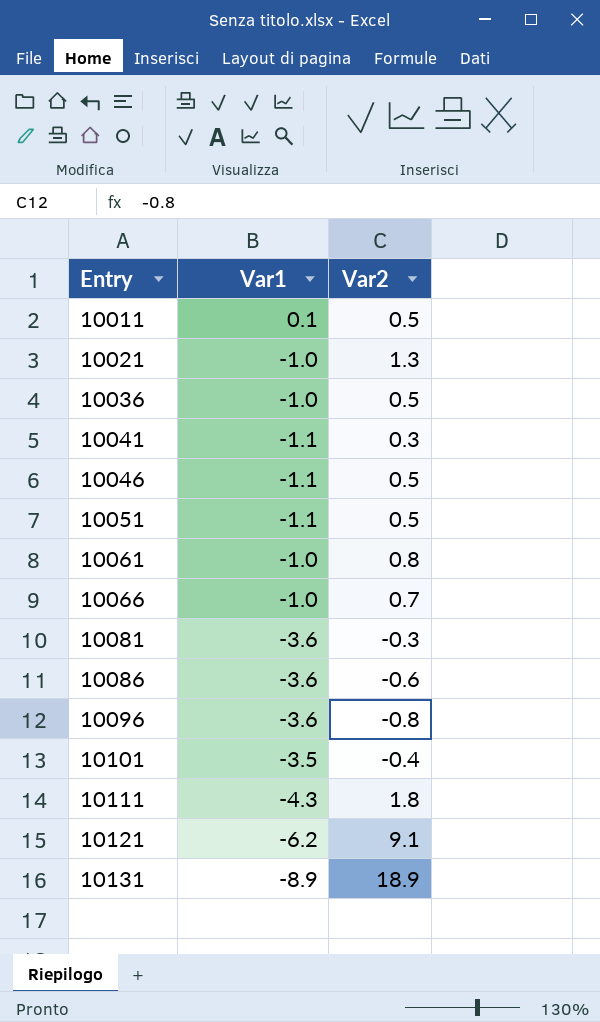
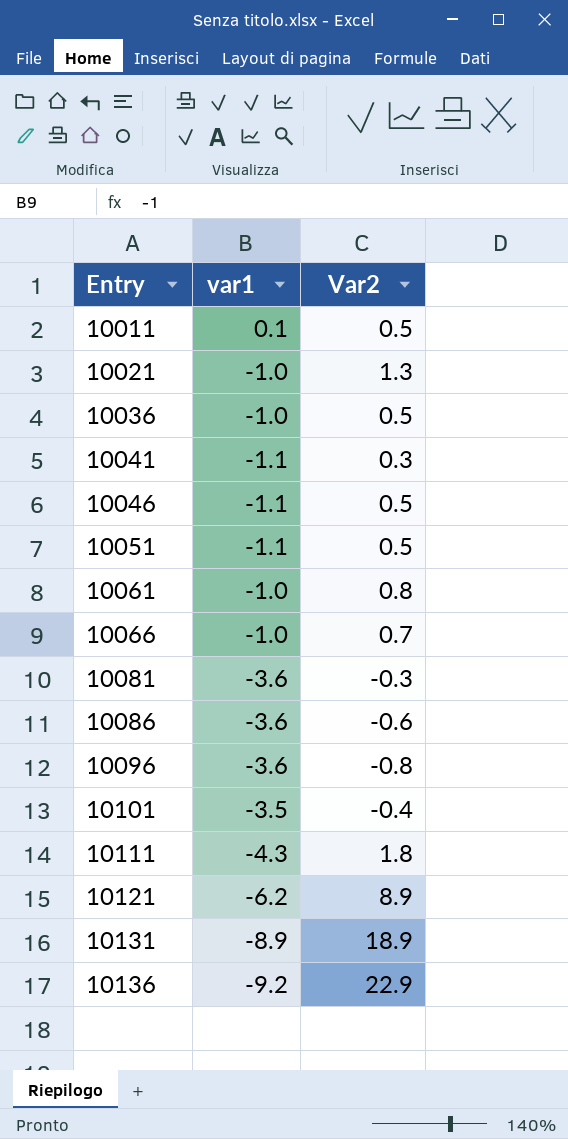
column name: Var1 -> var1
10121 | Var2: 9.1 -> 8.9
row 10136: none -> -9.2 | 22.9

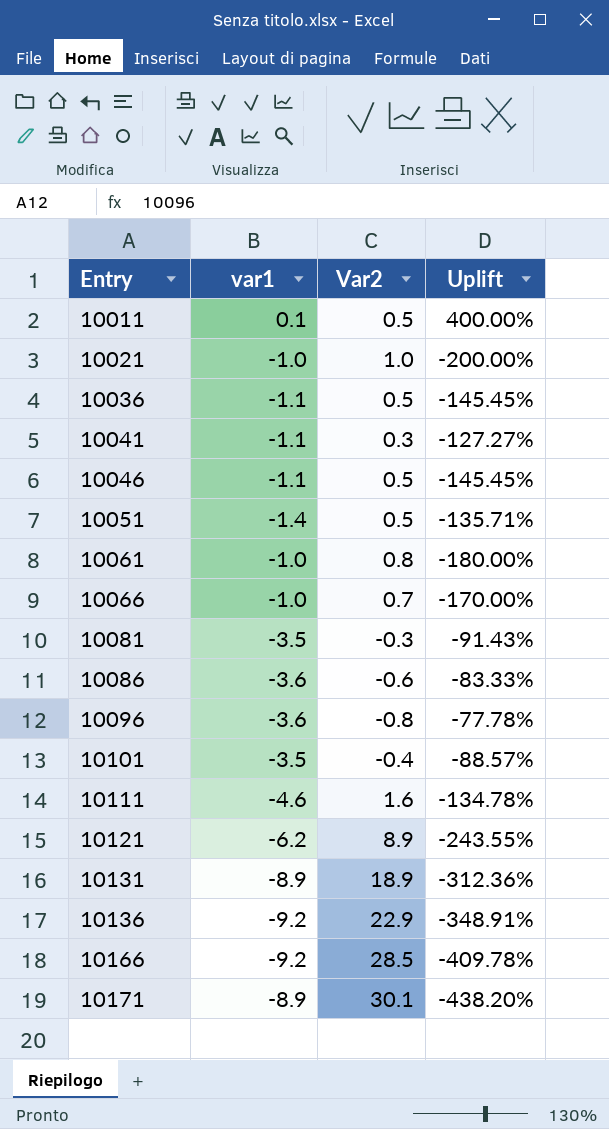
column Uplift | formula: none -> ([Var2] - [var1]) / [var1]
10021 | Var2: 1.3 -> 1.0
10036 | var1: -1.0 -> -1.1
10051 | var1: -1.1 -> -1.4
10081 | var1: -3.6 -> -3.5
10111 | var1: -4.3 -> -4.6
10111 | Var2: 1.8 -> 1.6
row 10166: none -> -9.2 | 28.5 | -409.78%
row 10171: none -> -8.9 | 30.1 | -438.20%

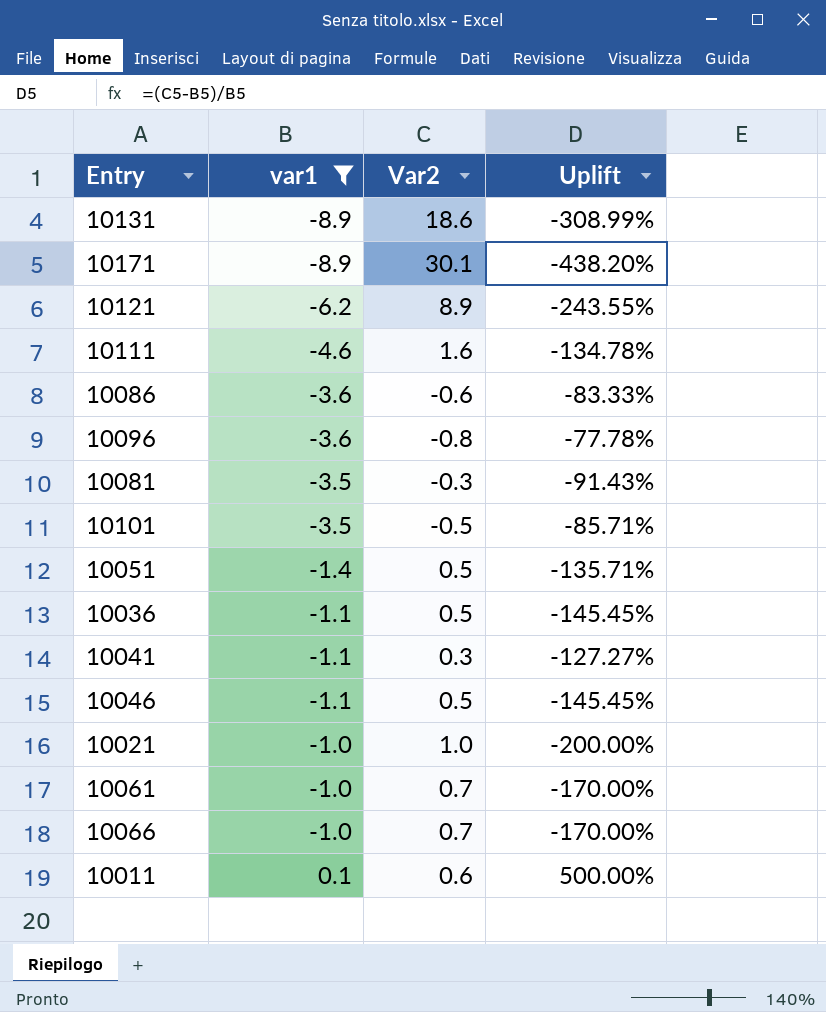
filter: none -> var1 != -9.2
row order: Entry ascending -> var1 ascending
10131 | Var2: 18.9 -> 18.6
10131 | Uplift: -312.36% -> -308.99%
10101 | Var2: -0.4 -> -0.5
10101 | Uplift: -88.57% -> -85.71%
10061 | Var2: 0.8 -> 0.7
10061 | Uplift: -180.00% -> -170.00%
10011 | Var2: 0.5 -> 0.6
10011 | Uplift: 400.00% -> 500.00%

